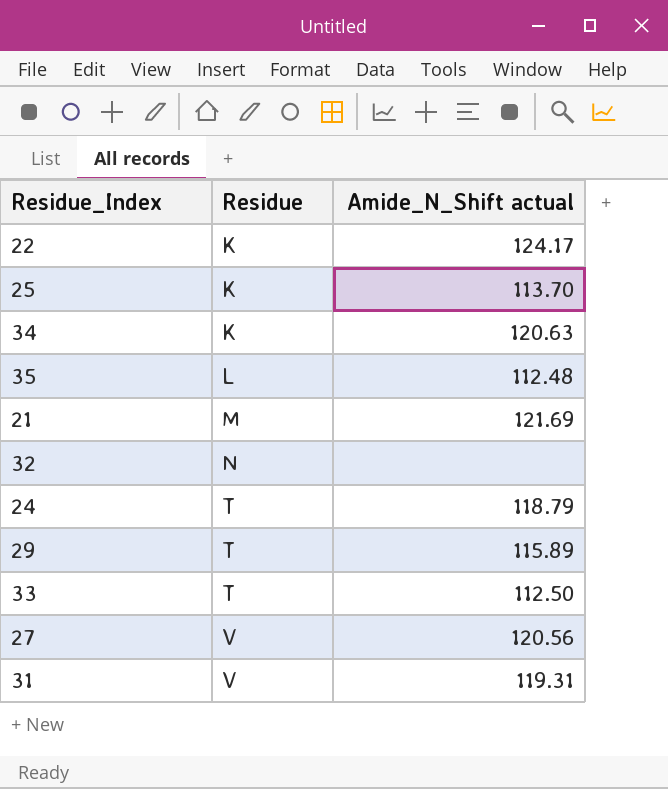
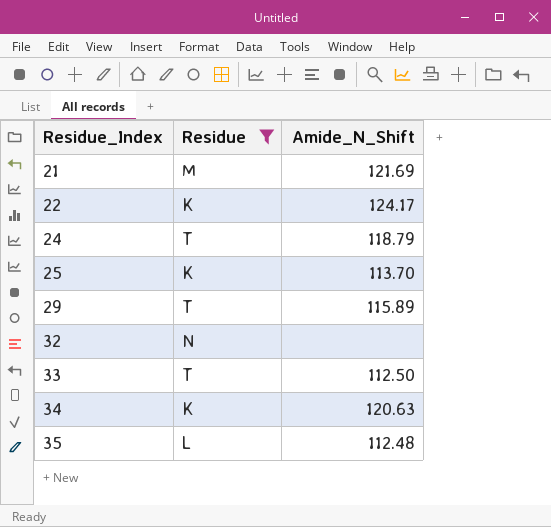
filter: none -> Residue != V
row order: Residue ascending -> Residue_Index ascending
column name: Amide_N_Shift actual -> Amide_N_Shift

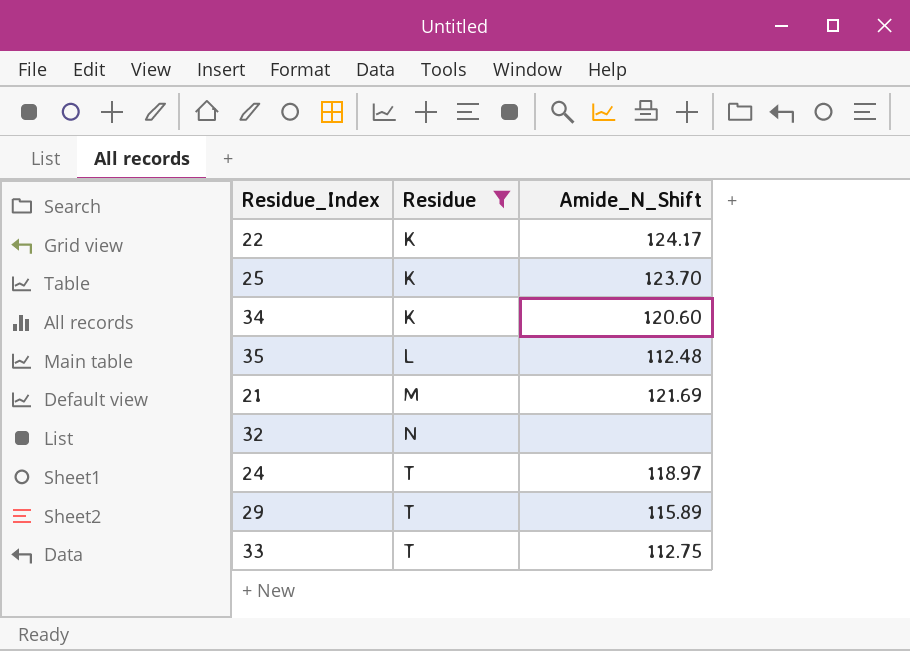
row order: Residue_Index ascending -> Residue ascending
25 | Amide_N_Shift: 113.70 -> 123.70
34 | Amide_N_Shift: 120.63 -> 120.60
24 | Amide_N_Shift: 118.79 -> 118.97
33 | Amide_N_Shift: 112.50 -> 112.75

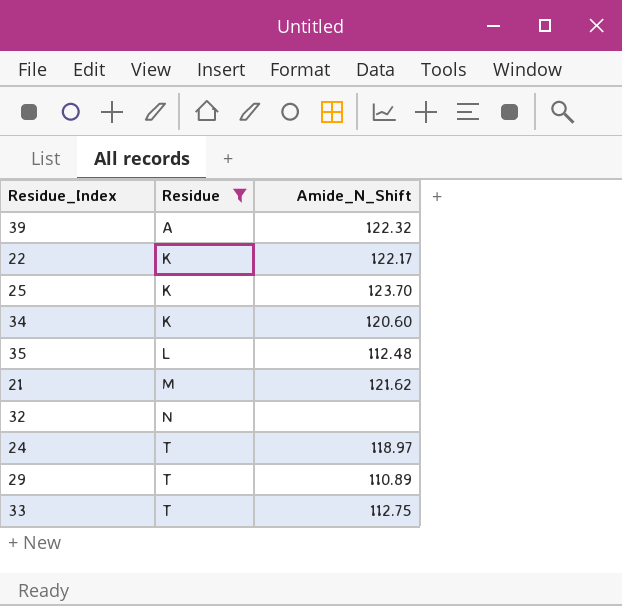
row 39: none -> A | 122.32
22 | Amide_N_Shift: 124.17 -> 122.17
21 | Amide_N_Shift: 121.69 -> 121.62
29 | Amide_N_Shift: 115.89 -> 110.89

